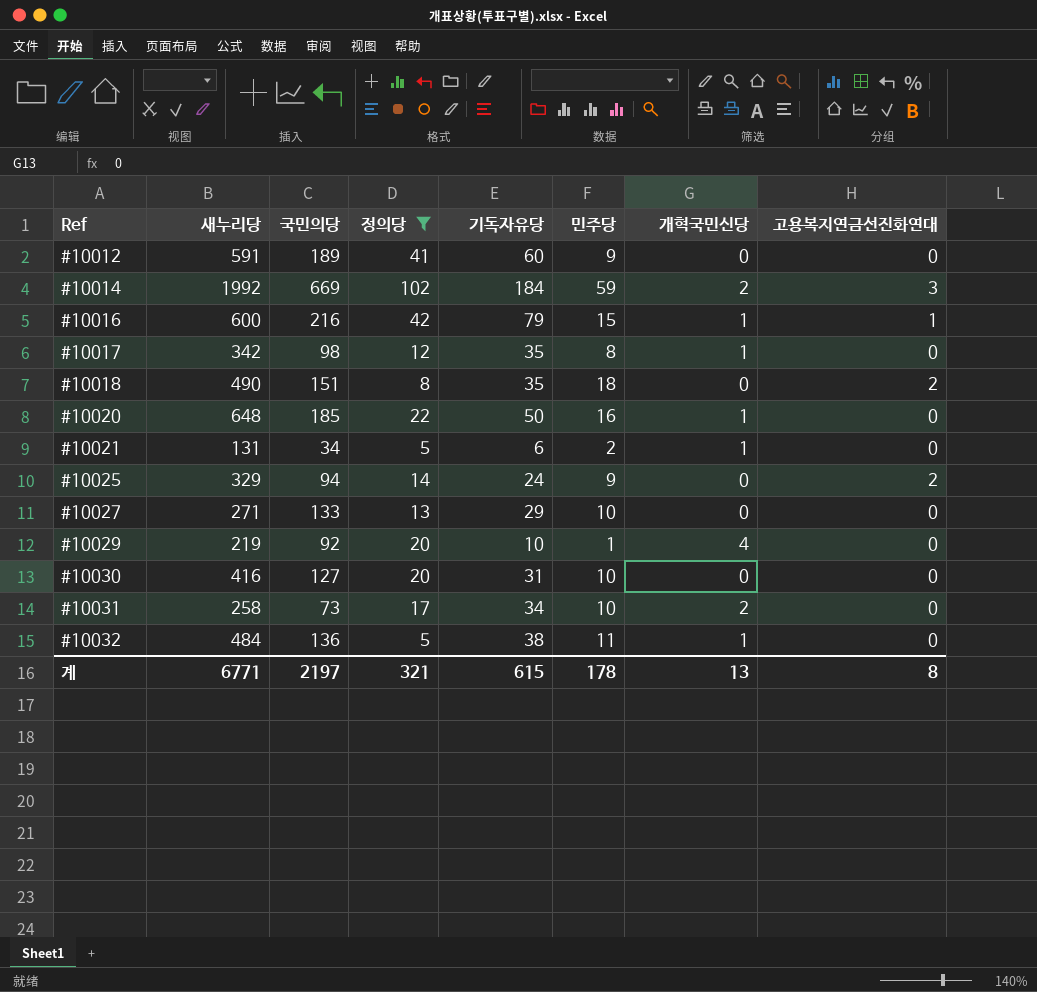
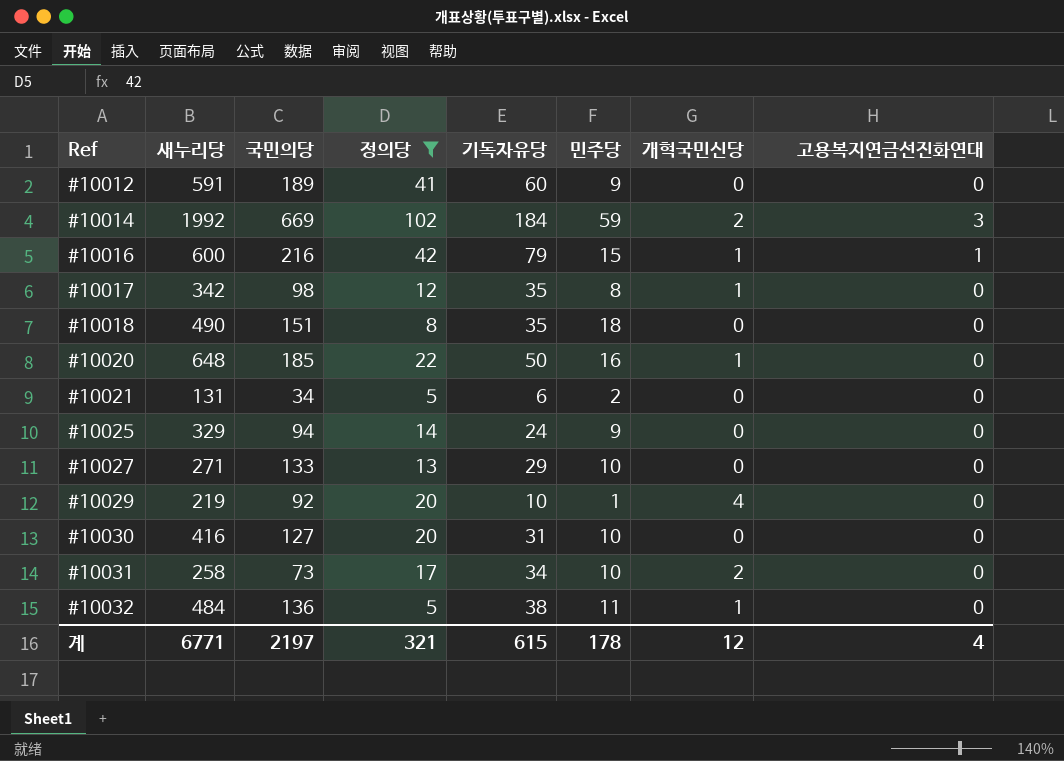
#10018 | 고용복지연금선진화연대: 2 -> 0
#10021 | 개혁국민신당: 1 -> 0
#10025 | 고용복지연금선진화연대: 2 -> 0
계 | 개혁국민신당: 13 -> 12
계 | 고용복지연금선진화연대: 8 -> 4

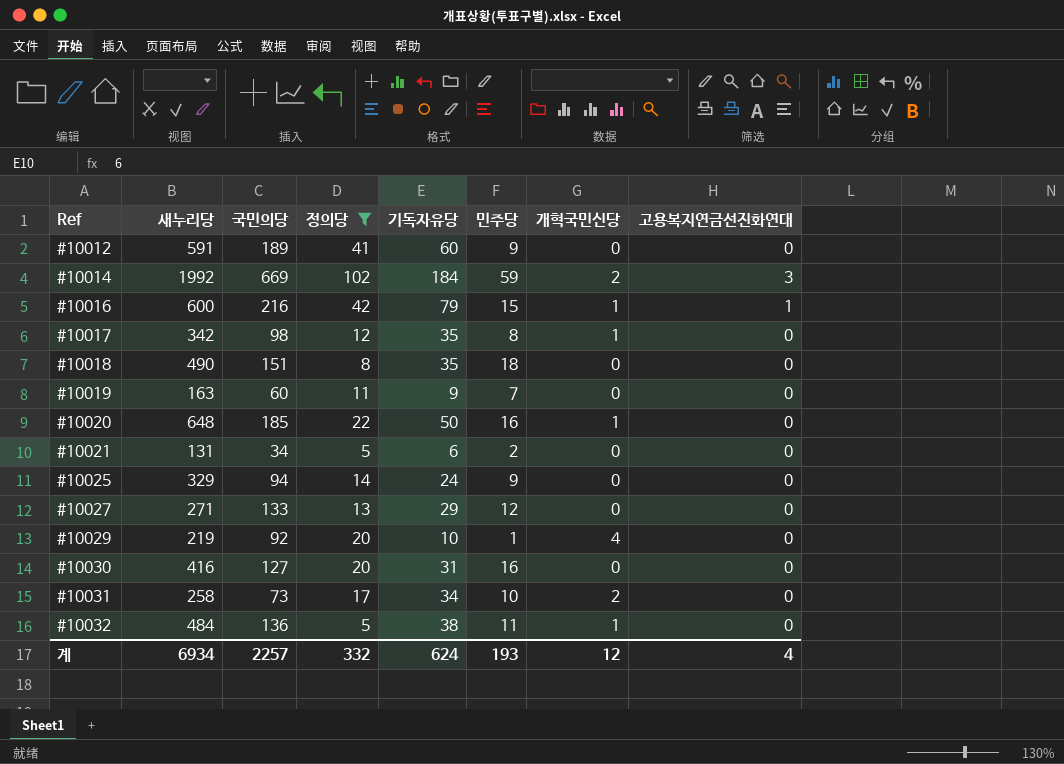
row #10019: none -> 163 | 60 | 11 | 9 | 7 | 0 | 0
#10027 | 민주당: 10 -> 12
#10030 | 민주당: 10 -> 16
계 | 새누리당: 6771 -> 6934
계 | 국민의당: 2197 -> 2257
계 | 정의당: 321 -> 332
계 | 기독자유당: 615 -> 624
계 | 민주당: 178 -> 193

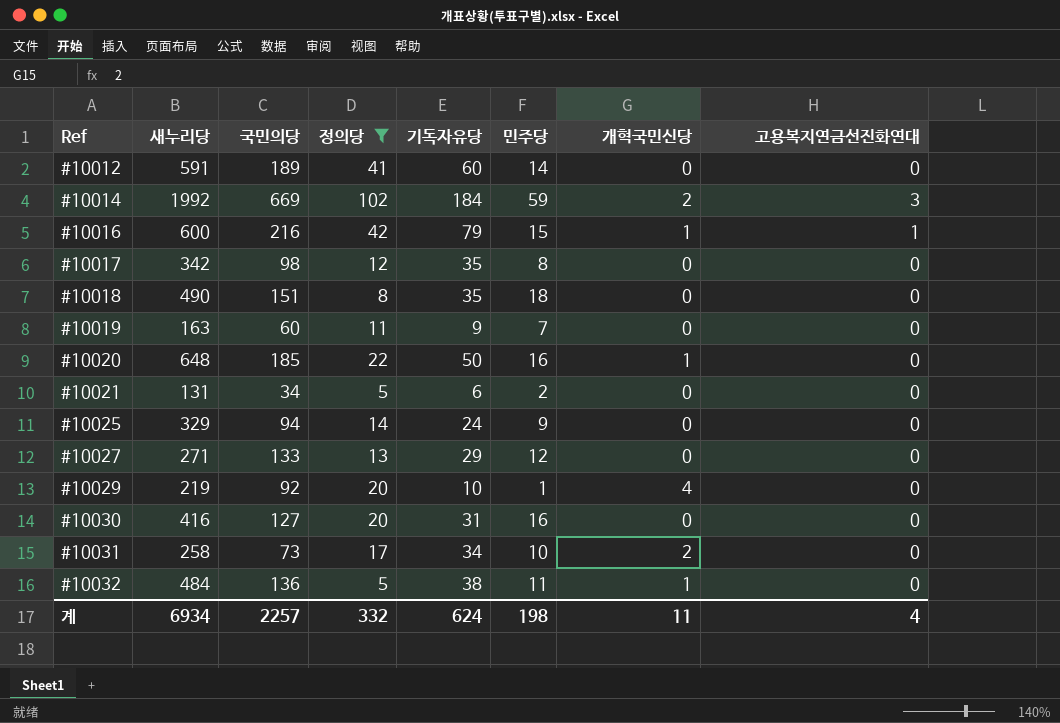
#10012 | 민주당: 9 -> 14
#10017 | 개혁국민신당: 1 -> 0
계 | 민주당: 193 -> 198
계 | 개혁국민신당: 12 -> 11

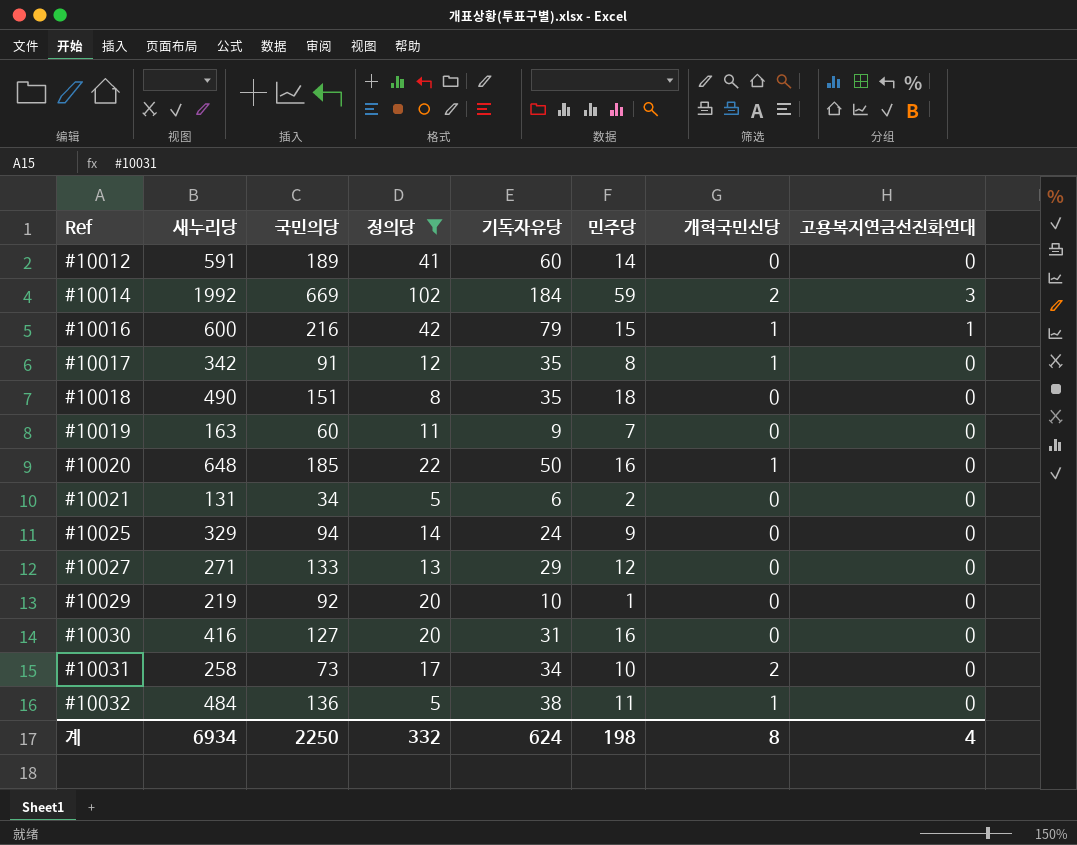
#10017 | 국민의당: 98 -> 91
#10017 | 개혁국민신당: 0 -> 1
#10029 | 개혁국민신당: 4 -> 0
계 | 국민의당: 2257 -> 2250
계 | 개혁국민신당: 11 -> 8

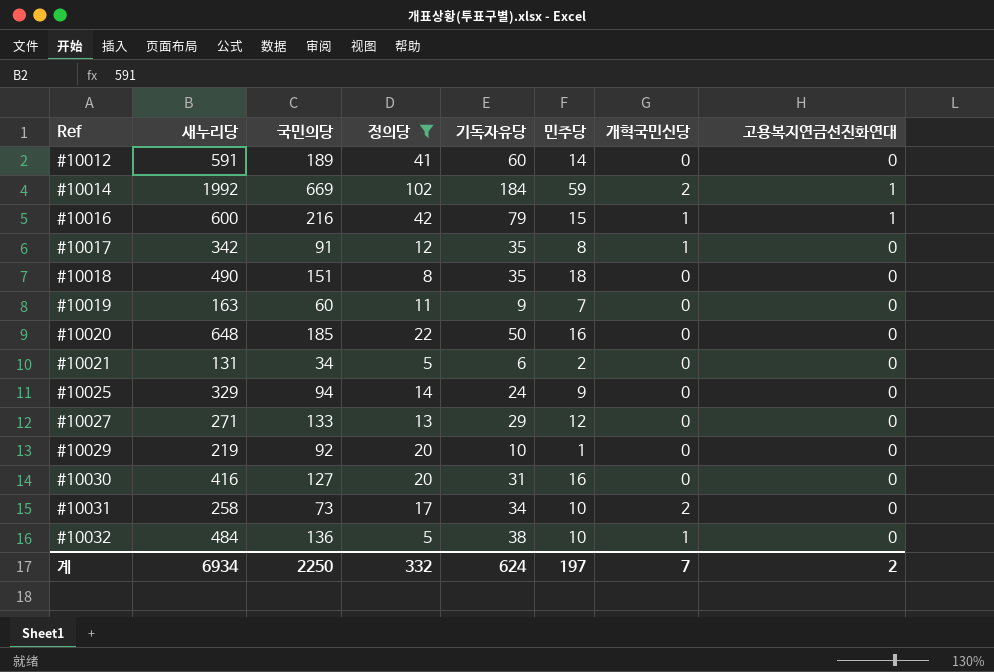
#10014 | 고용복지연금선진화연대: 3 -> 1
#10020 | 개혁국민신당: 1 -> 0
#10032 | 민주당: 11 -> 10
계 | 민주당: 198 -> 197
계 | 개혁국민신당: 8 -> 7
계 | 고용복지연금선진화연대: 4 -> 2

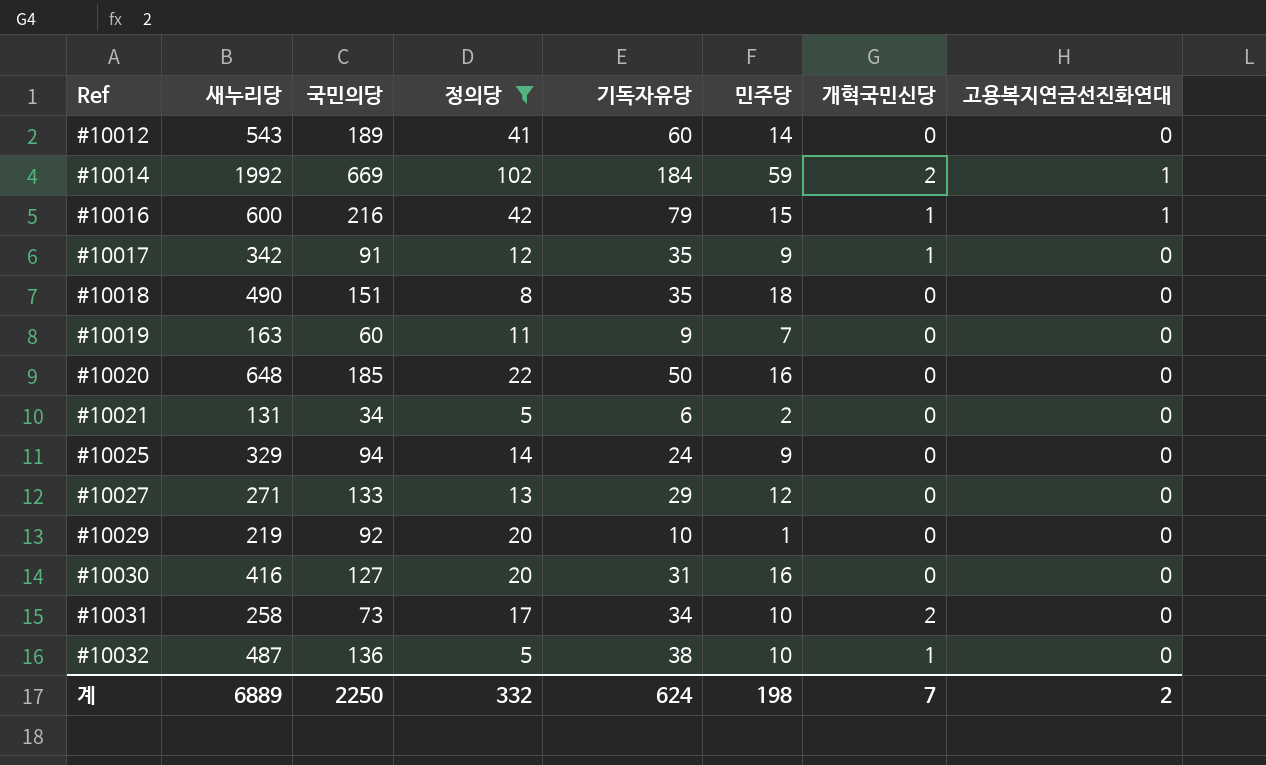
#10012 | 새누리당: 591 -> 543
#10017 | 민주당: 8 -> 9
#10032 | 새누리당: 484 -> 487
계 | 새누리당: 6934 -> 6889
계 | 민주당: 197 -> 198

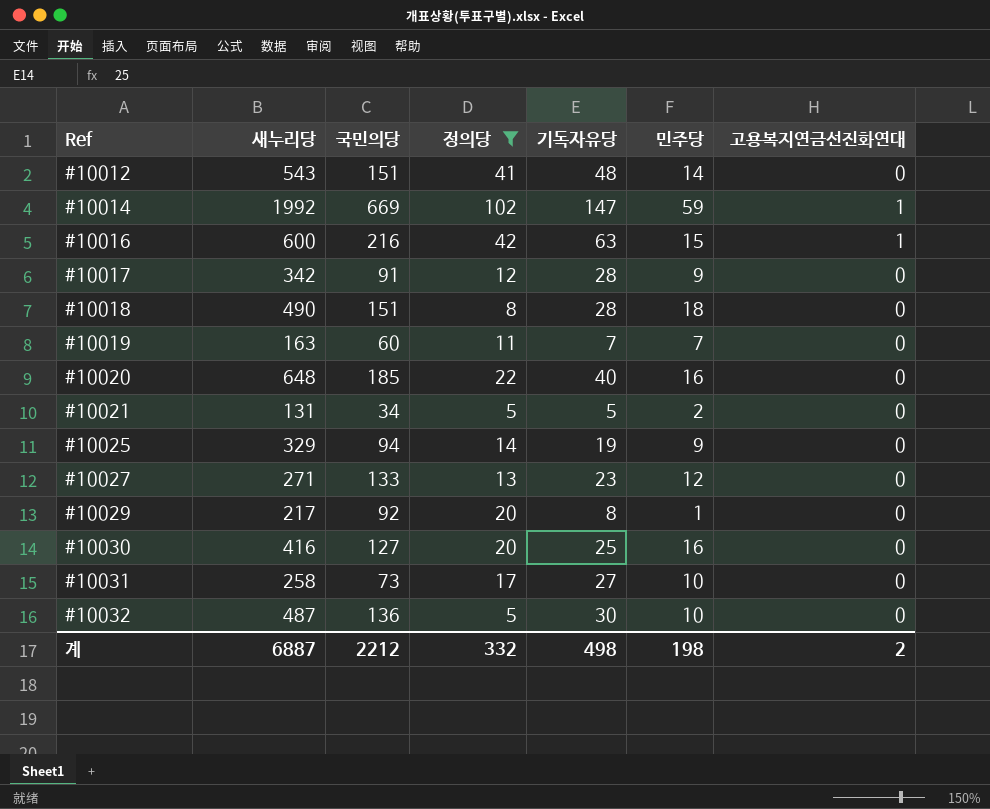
column 개혁국민신당 | position: 7 -> none
#10012 | 국민의당: 189 -> 151
#10012 | 기독자유당: 60 -> 48
#10014 | 기독자유당: 184 -> 147
#10016 | 기독자유당: 79 -> 63
#10017 | 기독자유당: 35 -> 28
#10018 | 기독자유당: 35 -> 28
#10019 | 기독자유당: 9 -> 7
#10020 | 기독자유당: 50 -> 40
#10021 | 기독자유당: 6 -> 5
#10025 | 기독자유당: 24 -> 19
#10027 | 기독자유당: 29 -> 23
#10029 | 새누리당: 219 -> 217
#10029 | 기독자유당: 10 -> 8
#10030 | 기독자유당: 31 -> 25
#10031 | 기독자유당: 34 -> 27
#10032 | 기독자유당: 38 -> 30
계 | 새누리당: 6889 -> 6887
계 | 국민의당: 2250 -> 2212
계 | 기독자유당: 624 -> 498

